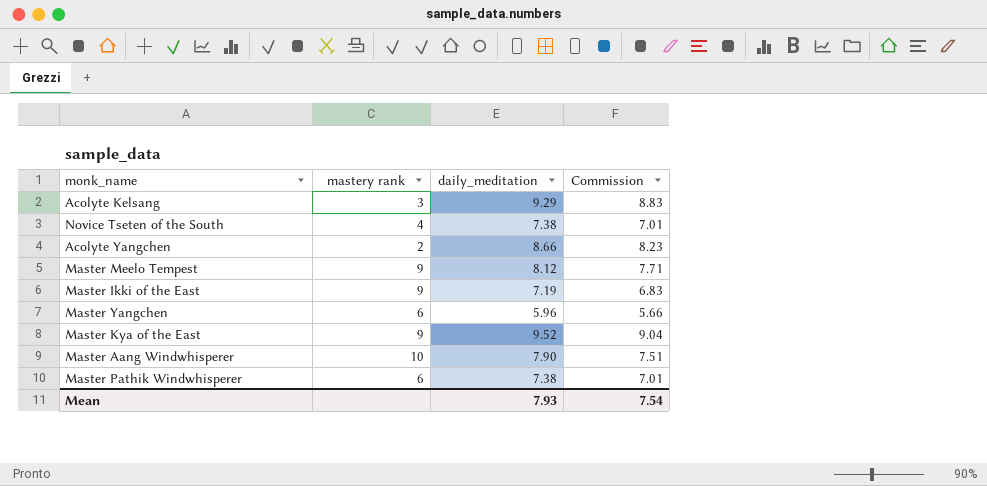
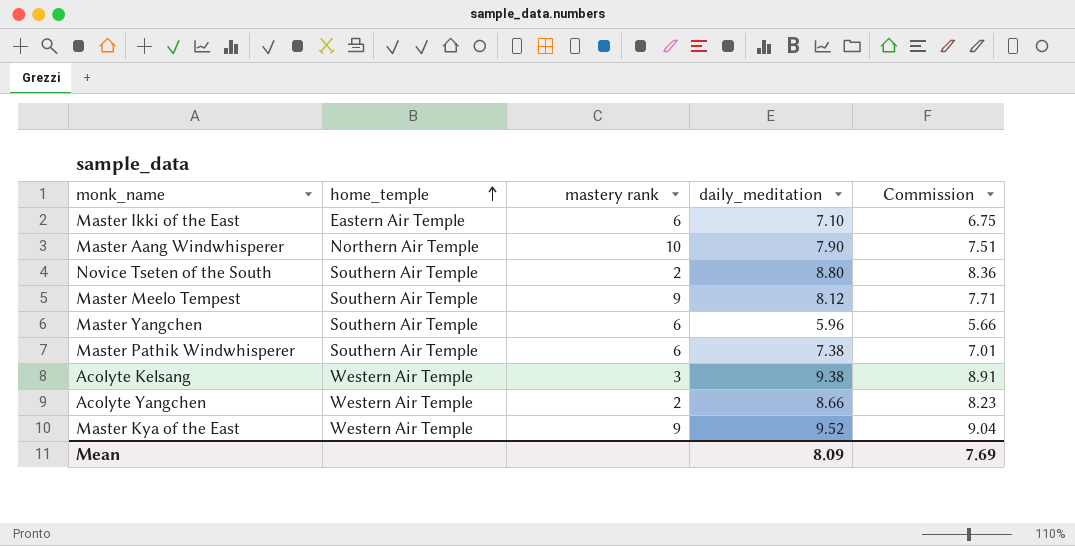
row order: none -> home_temple ascending
column home_temple | position: none -> 2
Master Ikki of the East | mastery rank: 9 -> 6
Master Ikki of the East | daily_meditation: 7.19 -> 7.10
Master Ikki of the East | Commission: 6.83 -> 6.75
Novice Tseten of the South | mastery rank: 4 -> 2
Novice Tseten of the South | daily_meditation: 7.38 -> 8.80
Novice Tseten of the South | Commission: 7.01 -> 8.36
Acolyte Kelsang | daily_meditation: 9.29 -> 9.38
Acolyte Kelsang | Commission: 8.83 -> 8.91
Mean | daily_meditation: 7.93 -> 8.09
Mean | Commission: 7.54 -> 7.69

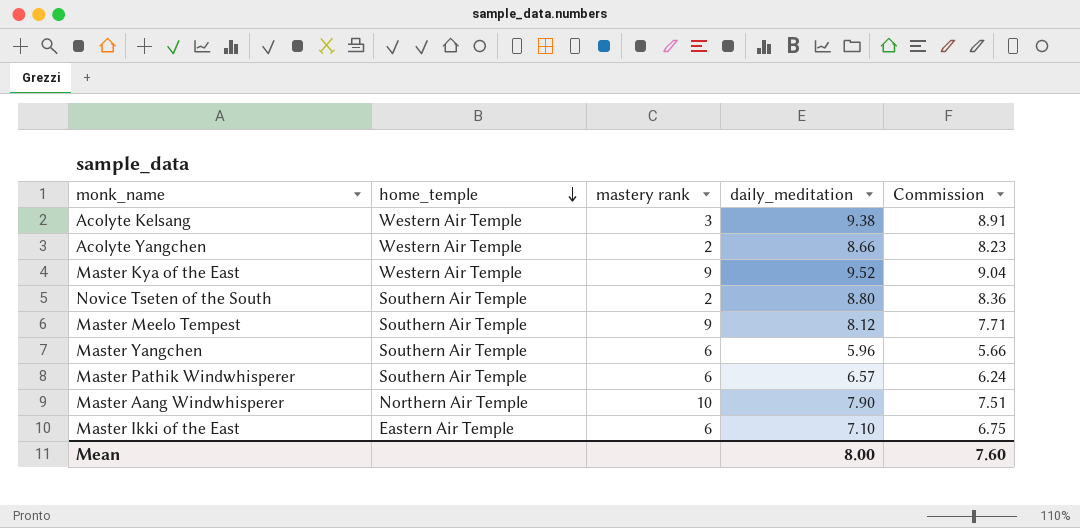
row order: home_temple ascending -> home_temple descending
Master Pathik Windwhisperer | daily_meditation: 7.38 -> 6.57
Master Pathik Windwhisperer | Commission: 7.01 -> 6.24
Mean | daily_meditation: 8.09 -> 8.00
Mean | Commission: 7.69 -> 7.60

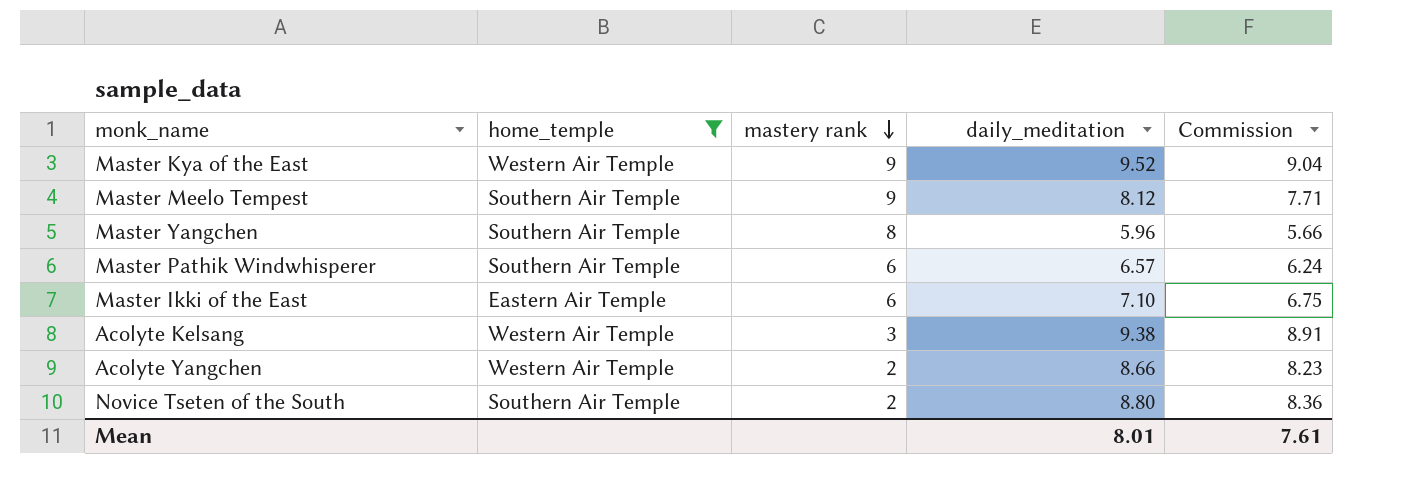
filter: none -> home_temple != Northern Air Temple
row order: home_temple descending -> mastery rank descending
Master Yangchen | mastery rank: 6 -> 8
Mean | daily_meditation: 8.00 -> 8.01
Mean | Commission: 7.60 -> 7.61

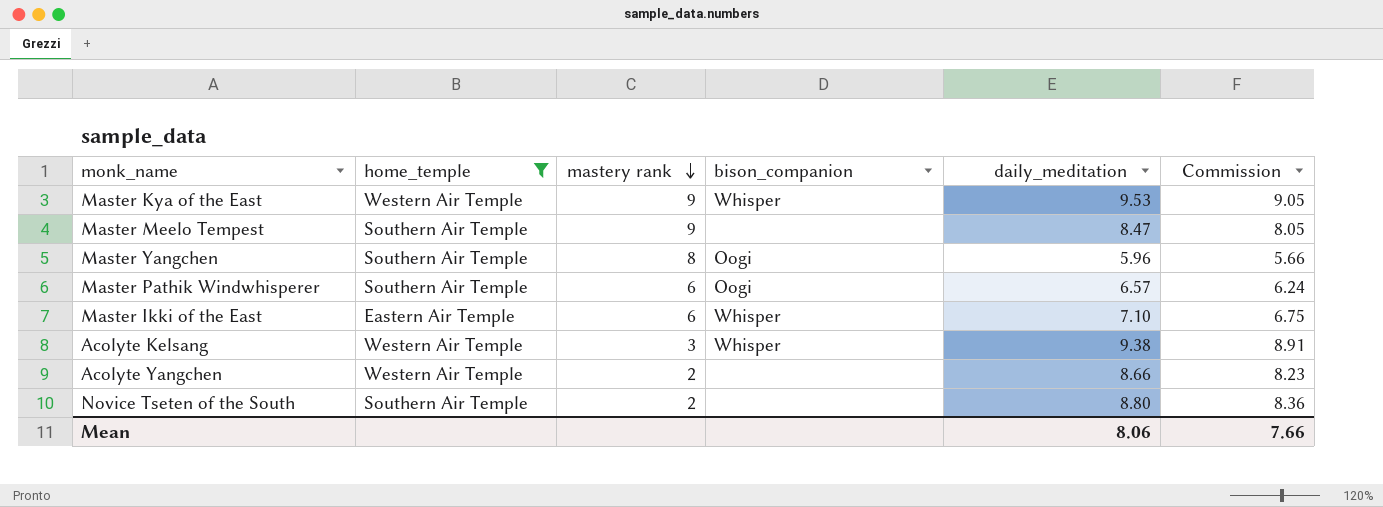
column bison_companion | position: none -> 4
Master Kya of the East | daily_meditation: 9.52 -> 9.53
Master Kya of the East | Commission: 9.04 -> 9.05
Master Meelo Tempest | daily_meditation: 8.12 -> 8.47
Master Meelo Tempest | Commission: 7.71 -> 8.05
Mean | daily_meditation: 8.01 -> 8.06
Mean | Commission: 7.61 -> 7.66

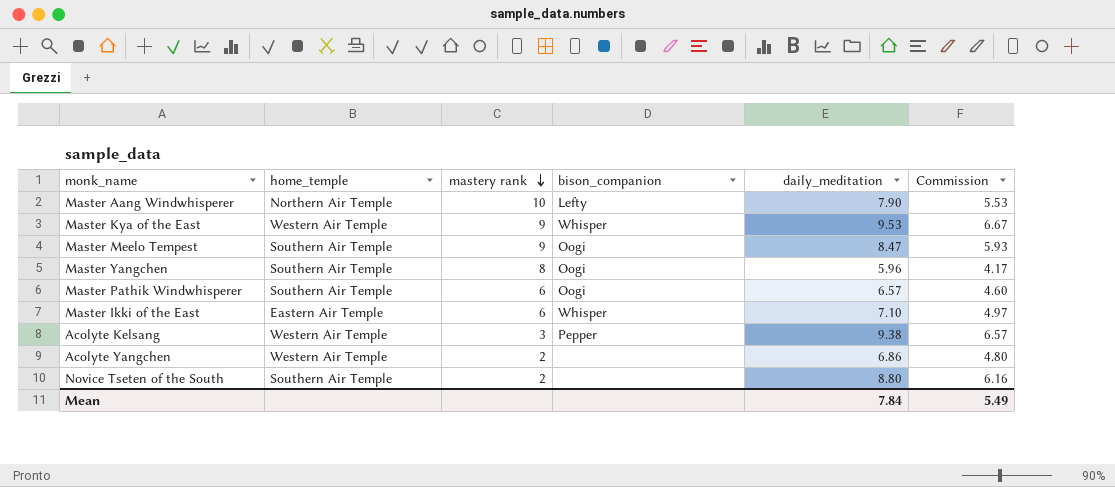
filter: home_temple != Northern Air Temple -> none
column Commission | formula: [daily_meditation] * 0.95 -> [daily_meditation] * 0.7
Master Meelo Tempest | bison_companion: none -> Oogi
Acolyte Kelsang | bison_companion: Whisper -> Pepper
Acolyte Yangchen | daily_meditation: 8.66 -> 6.86
Mean | daily_meditation: 8.06 -> 7.84
Mean | Commission: 7.66 -> 5.49

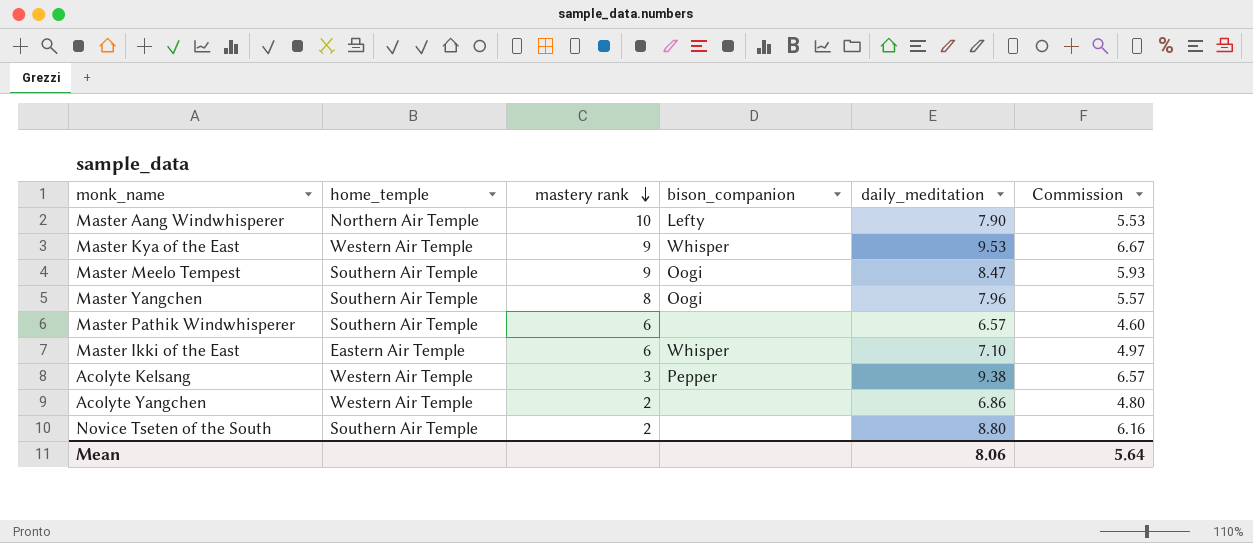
Master Yangchen | daily_meditation: 5.96 -> 7.96
Master Yangchen | Commission: 4.17 -> 5.57
Master Pathik Windwhisperer | bison_companion: Oogi -> none
Mean | daily_meditation: 7.84 -> 8.06
Mean | Commission: 5.49 -> 5.64

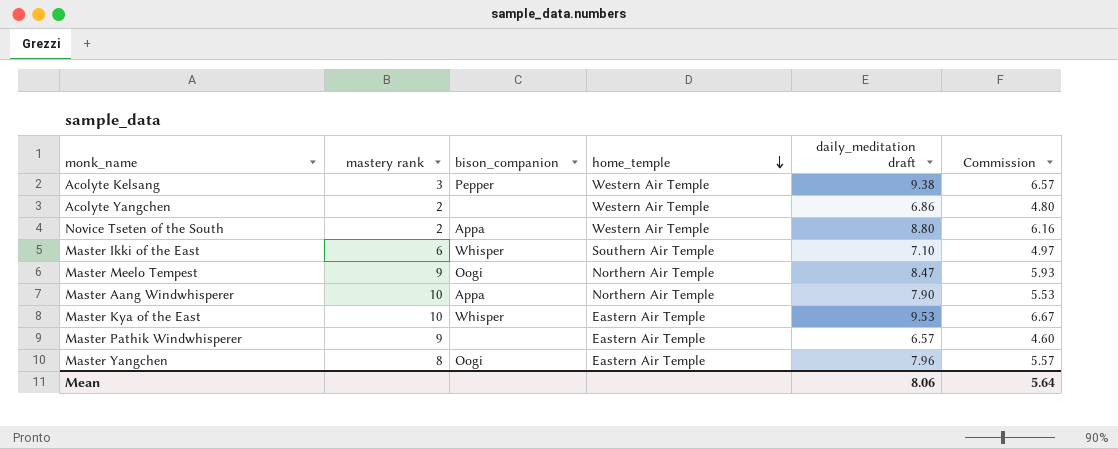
row order: mastery rank descending -> home_temple descending
column home_temple | position: 2 -> 4
column name: daily_meditation -> daily_meditation draft
Novice Tseten of the South | bison_companion: none -> Appa
Novice Tseten of the South | home_temple: Southern Air Temple -> Western Air Temple
Master Ikki of the East | home_temple: Eastern Air Temple -> Southern Air Temple
Master Meelo Tempest | home_temple: Southern Air Temple -> Northern Air Temple
Master Aang Windwhisperer | bison_companion: Lefty -> Appa
Master Kya of the East | mastery rank: 9 -> 10
Master Kya of the East | home_temple: Western Air Temple -> Eastern Air Temple
Master Pathik Windwhisperer | mastery rank: 6 -> 9
Master Pathik Windwhisperer | home_temple: Southern Air Temple -> Eastern Air Temple
Master Yangchen | home_temple: Southern Air Temple -> Eastern Air Temple

